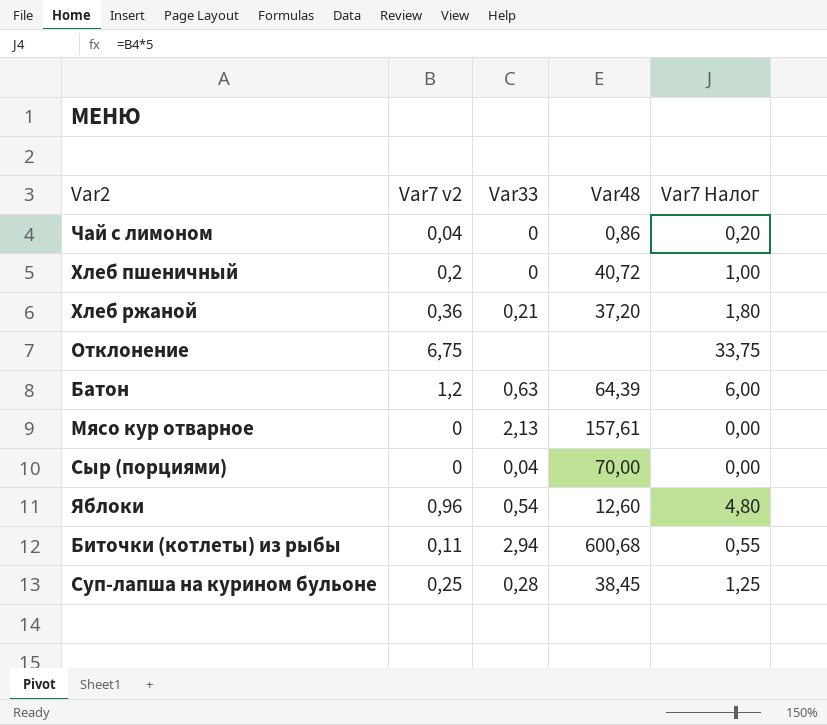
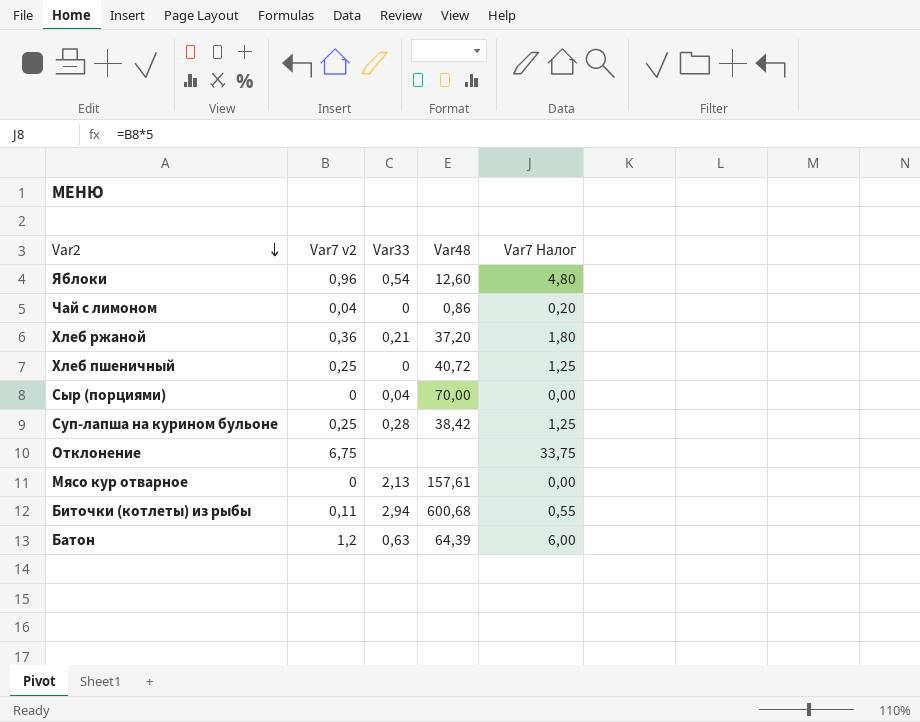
row order: none -> Var2 descending
Хлеб пшеничный | Var7 v2: 0,2 -> 0,25
Хлеб пшеничный | Var7 Налог: 1,00 -> 1,25
Суп-лапша на курином бульоне | Var48: 38,45 -> 38,42

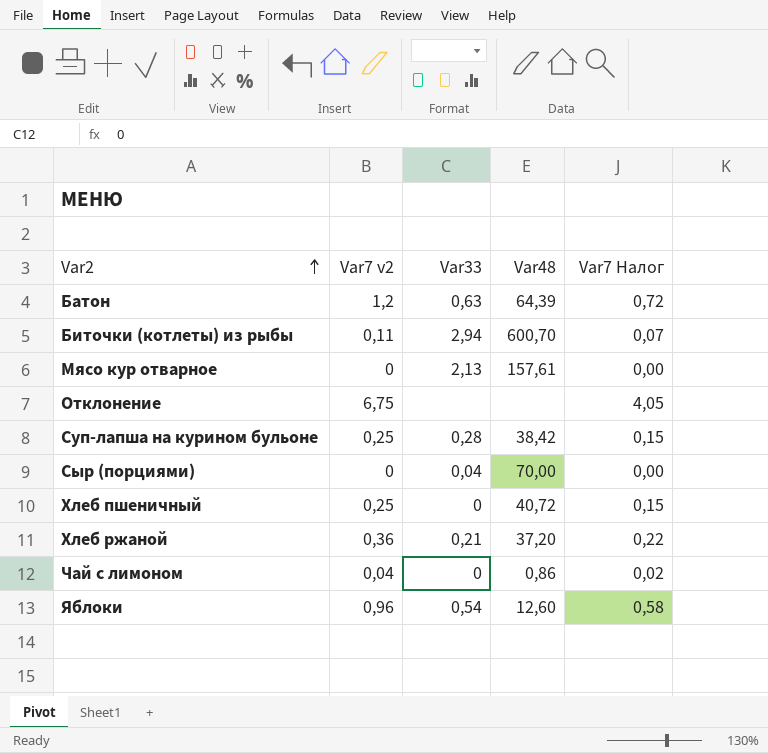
row order: Var2 descending -> Var2 ascending
column Var7 Налог | formula: [Var7 v2] * 5 -> [Var7 v2] * 0,6
Биточки (котлеты) из рыбы | Var48: 600,68 -> 600,70

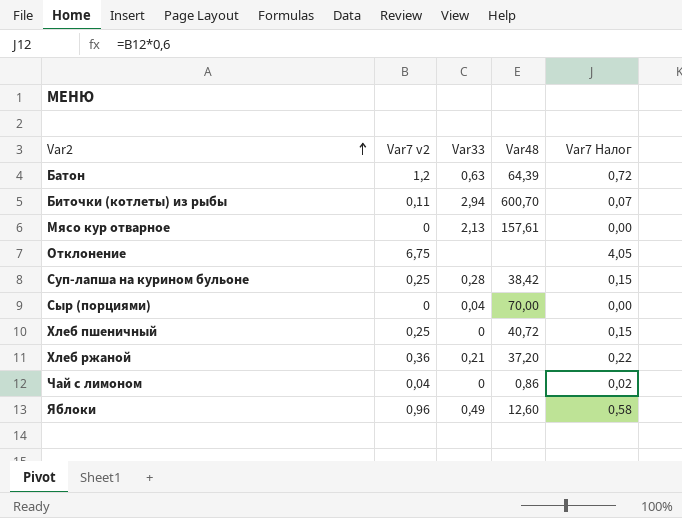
Яблоки | Var33: 0,54 -> 0,49

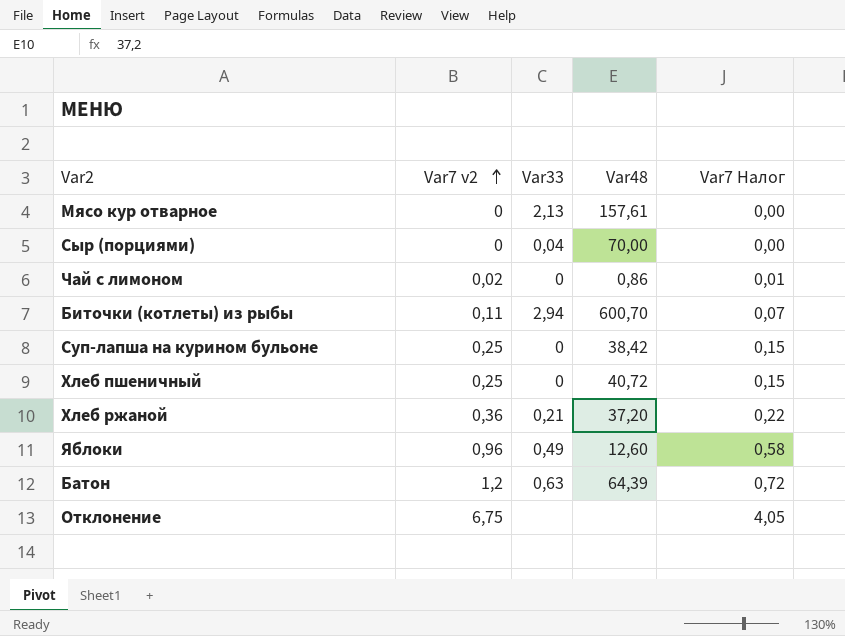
row order: Var2 ascending -> Var7 v2 ascending
Чай с лимоном | Var7 v2: 0,04 -> 0,02
Чай с лимоном | Var7 Налог: 0,02 -> 0,01
Суп-лапша на курином бульоне | Var33: 0,28 -> 0

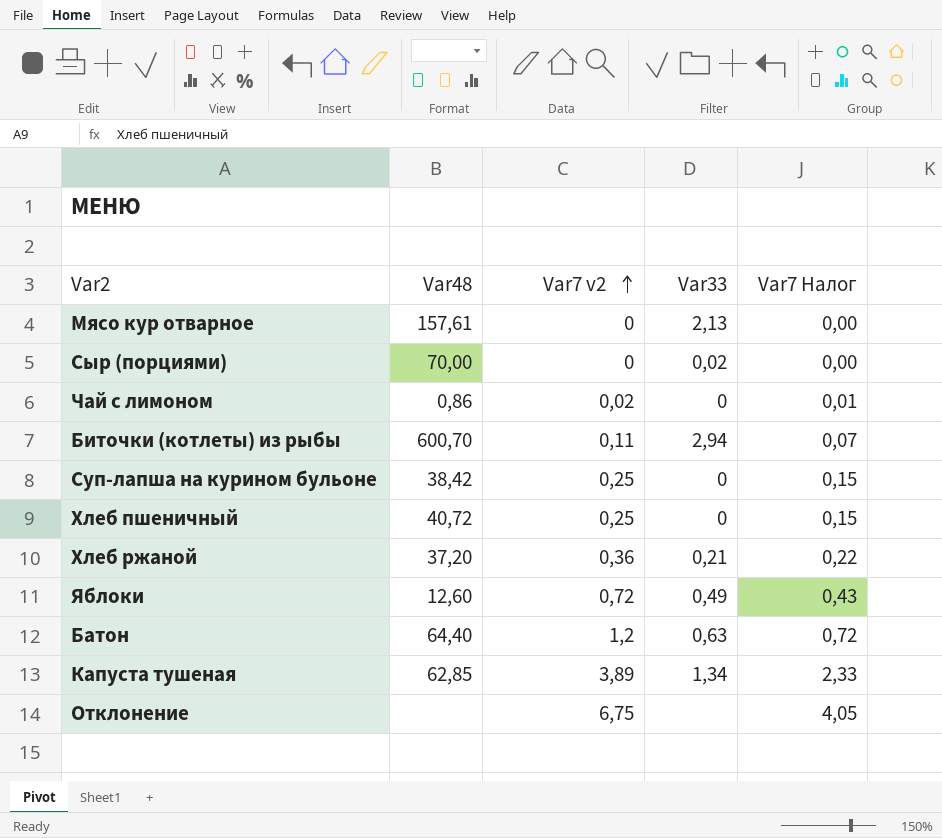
column Var48 | position: 4 -> 2
Сыр (порциями) | Var33: 0,04 -> 0,02
Яблоки | Var7 v2: 0,96 -> 0,72
Яблоки | Var7 Налог: 0,58 -> 0,43
Батон | Var48: 64,39 -> 64,40
row Капуста тушеная: none -> 62,85 | 3,89 | 1,34 | 2,33

